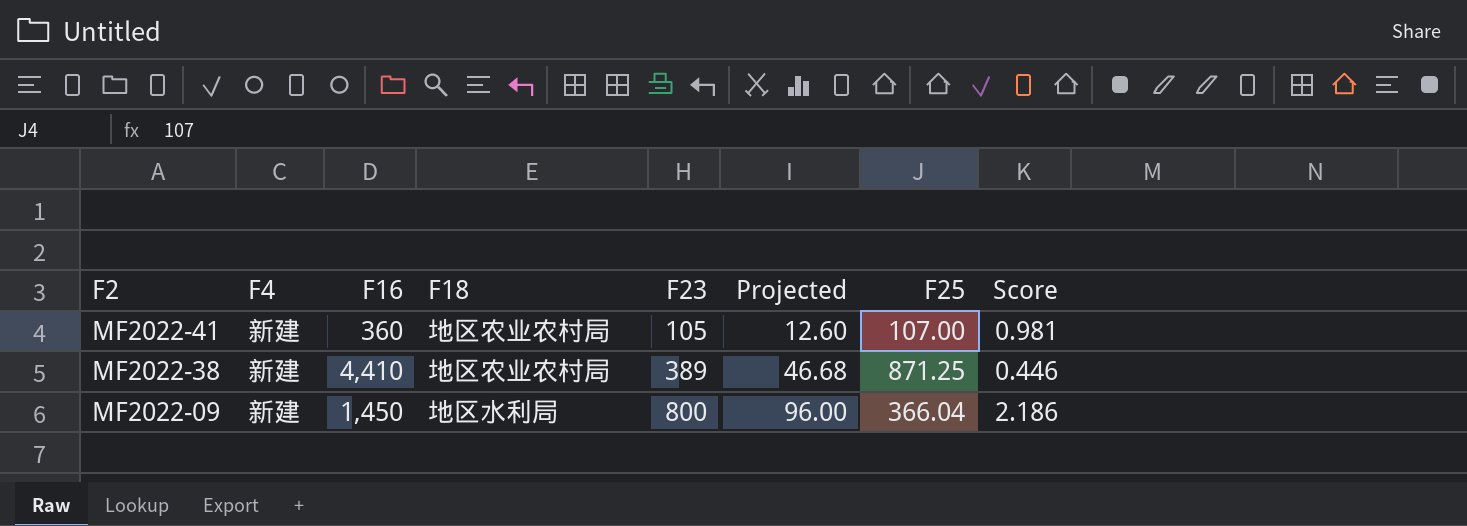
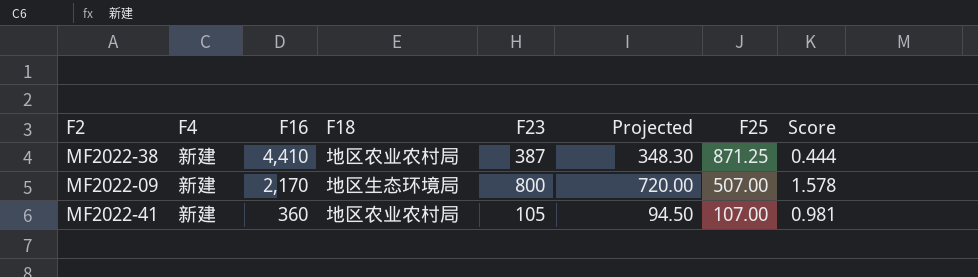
row order: F2 descending -> F16 descending
column Projected | formula: [F23] * 0.12 -> [F23] * 0.9
MF2022-38 | F23: 389 -> 387
MF2022-38 | Score: 0.446 -> 0.444
MF2022-09 | F16: 1,450 -> 2,170
MF2022-09 | F18: 地区水利局 -> 地区生态环境局
MF2022-09 | F25: 366.04 -> 507.00
MF2022-09 | Score: 2.186 -> 1.578

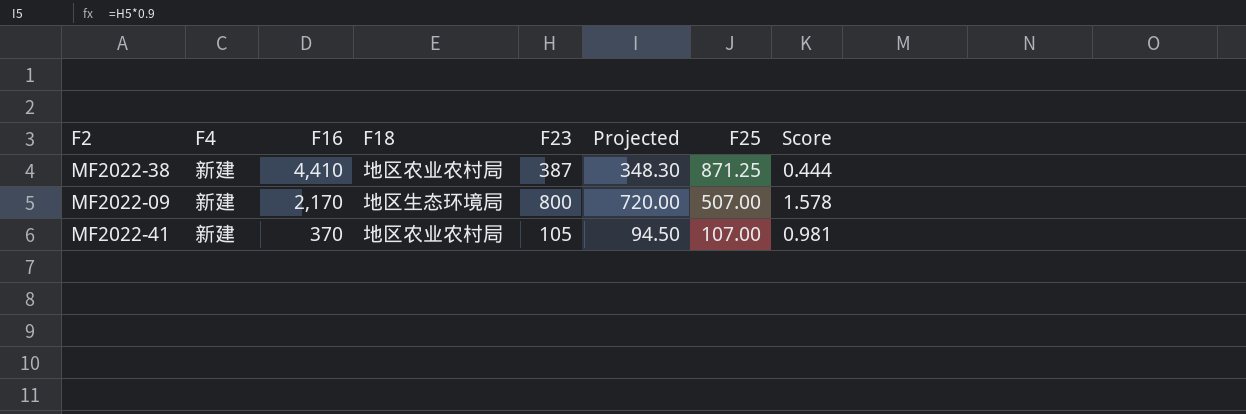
MF2022-41 | F16: 360 -> 370

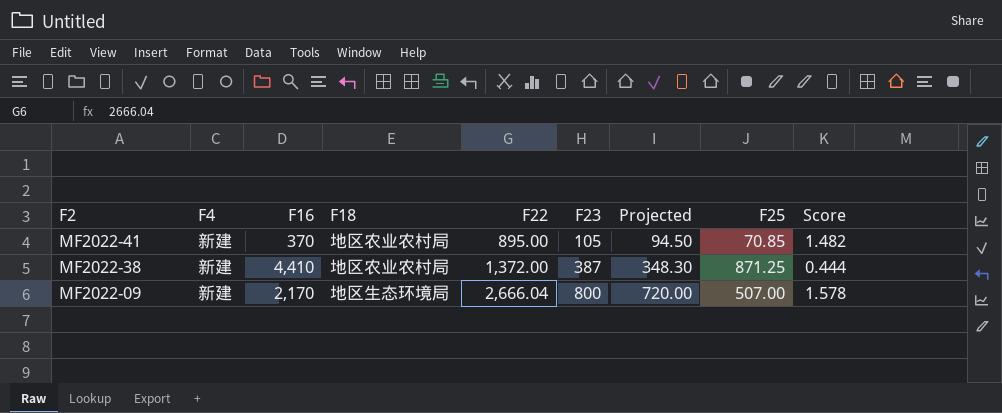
row order: F16 descending -> F2 descending
column F22 | position: none -> 5
MF2022-41 | F25: 107.00 -> 70.85
MF2022-41 | Score: 0.981 -> 1.482

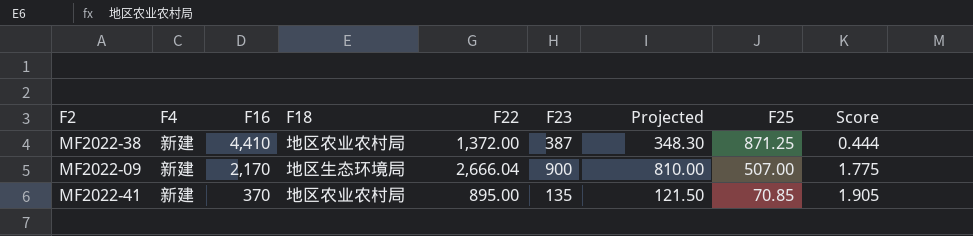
row order: F2 descending -> F16 descending
MF2022-09 | F23: 800 -> 900
MF2022-09 | Projected: 720.00 -> 810.00
MF2022-09 | Score: 1.578 -> 1.775
MF2022-41 | F23: 105 -> 135
MF2022-41 | Projected: 94.50 -> 121.50
MF2022-41 | Score: 1.482 -> 1.905

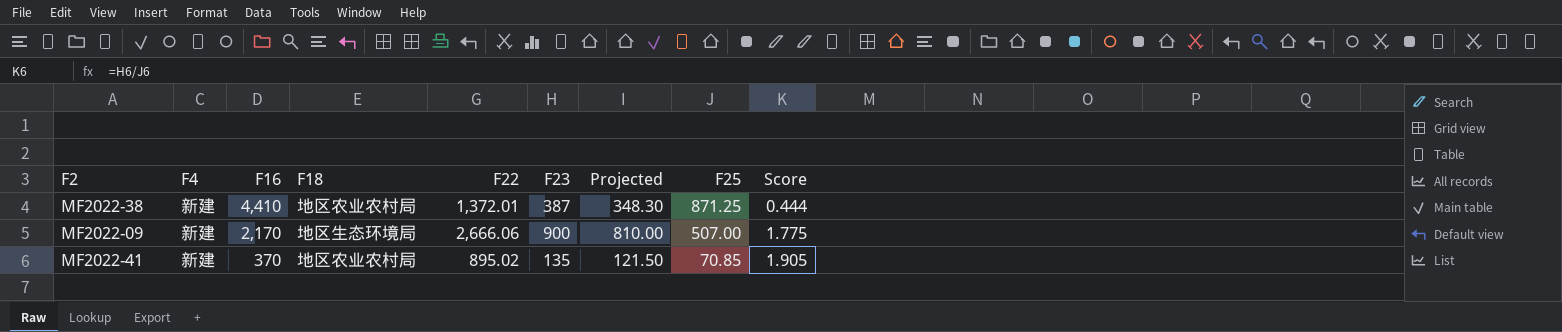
MF2022-38 | F22: 1,372.00 -> 1,372.01
MF2022-09 | F22: 2,666.04 -> 2,666.06
MF2022-41 | F22: 895.00 -> 895.02

